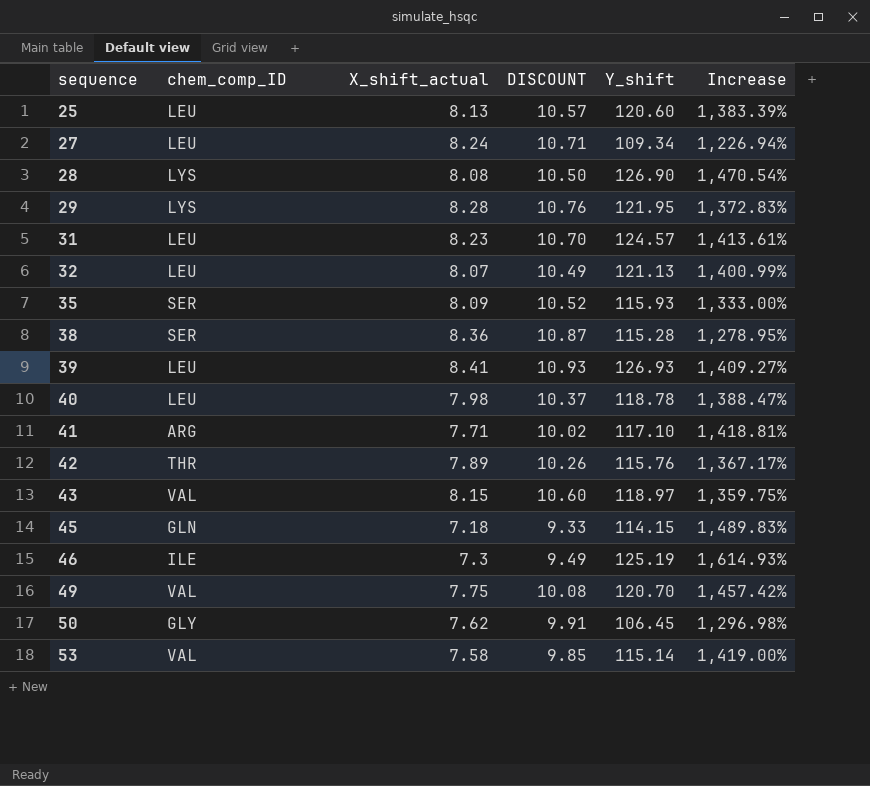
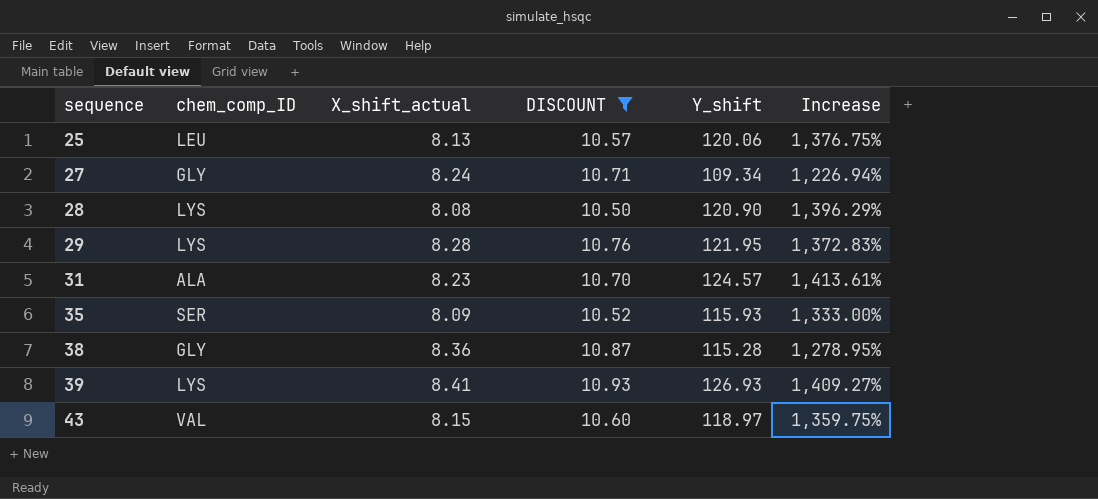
filter: none -> DISCOUNT >= 10.50
25 | Y_shift: 120.60 -> 120.06
25 | Increase: 1,383.39% -> 1,376.75%
27 | chem_comp_ID: LEU -> GLY
28 | Y_shift: 126.90 -> 120.90
28 | Increase: 1,470.54% -> 1,396.29%
31 | chem_comp_ID: LEU -> ALA
38 | chem_comp_ID: SER -> GLY
39 | chem_comp_ID: LEU -> LYS

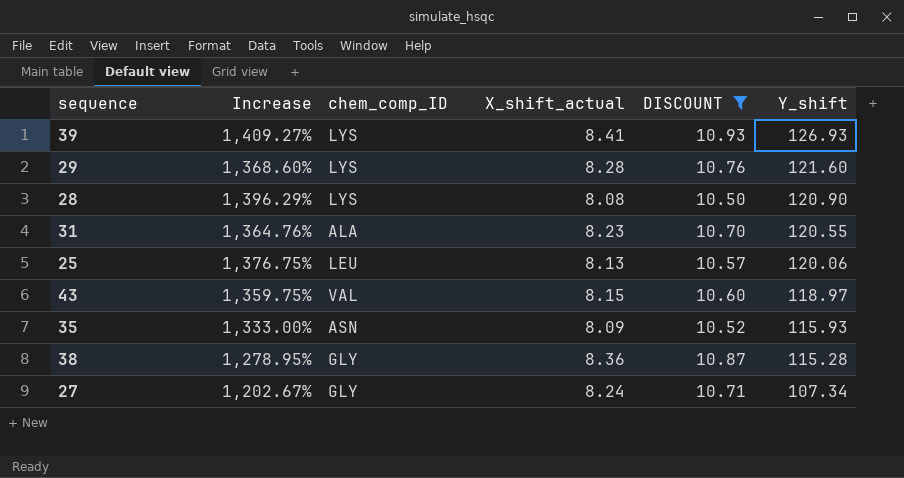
row order: sequence ascending -> Y_shift descending
column Increase | position: 6 -> 2
29 | Increase: 1,372.83% -> 1,368.60%
29 | Y_shift: 121.95 -> 121.60
31 | Increase: 1,413.61% -> 1,364.76%
31 | Y_shift: 124.57 -> 120.55
35 | chem_comp_ID: SER -> ASN
27 | Increase: 1,226.94% -> 1,202.67%
27 | Y_shift: 109.34 -> 107.34

